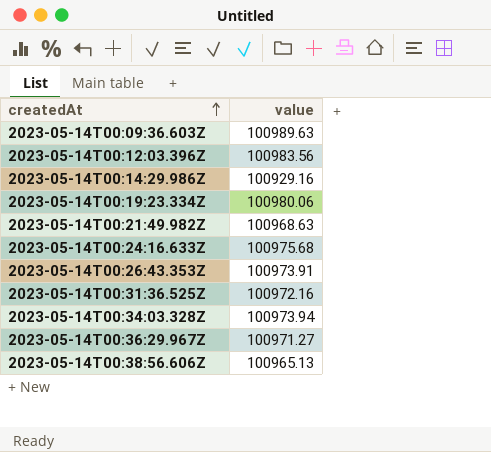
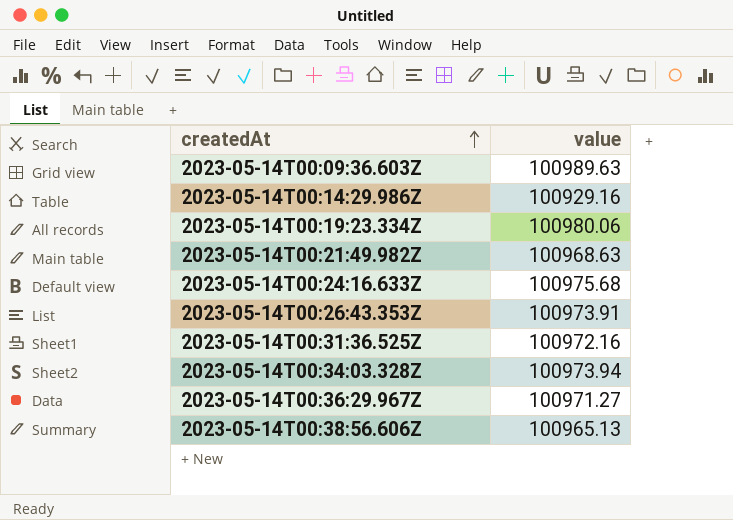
row 2023-05-14T00:12:03.396Z: 100983.56 -> none

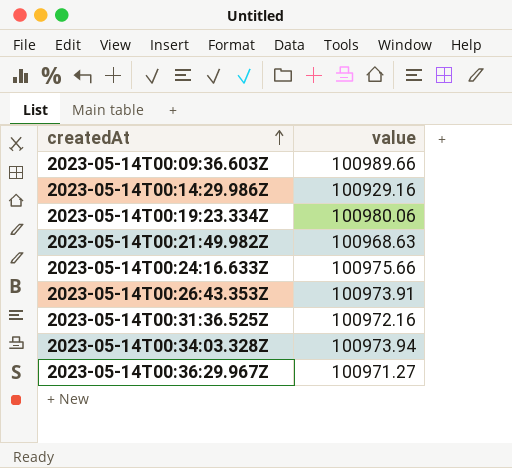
row 2023-05-14T00:38:56.606Z: 100965.13 -> none
2023-05-14T00:09:36.603Z | value: 100989.63 -> 100989.66
2023-05-14T00:24:16.633Z | value: 100975.68 -> 100975.66

